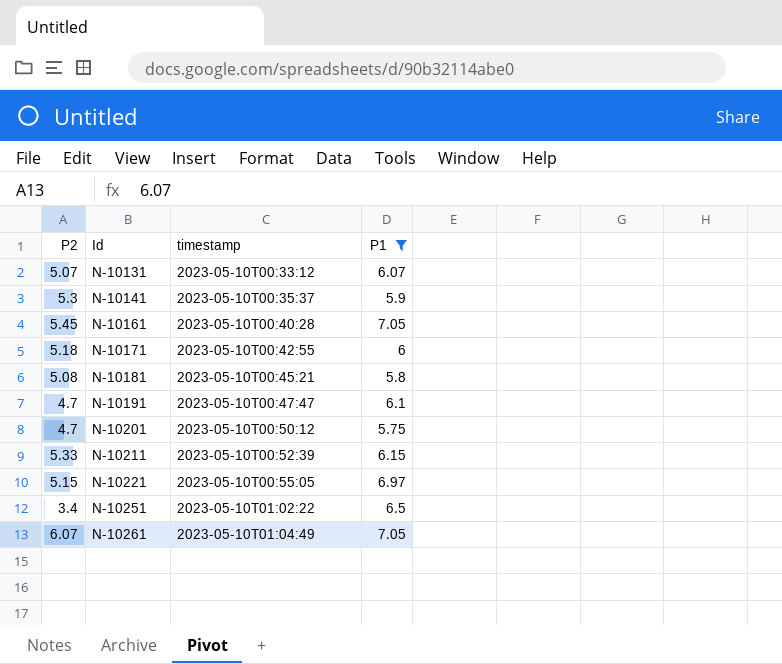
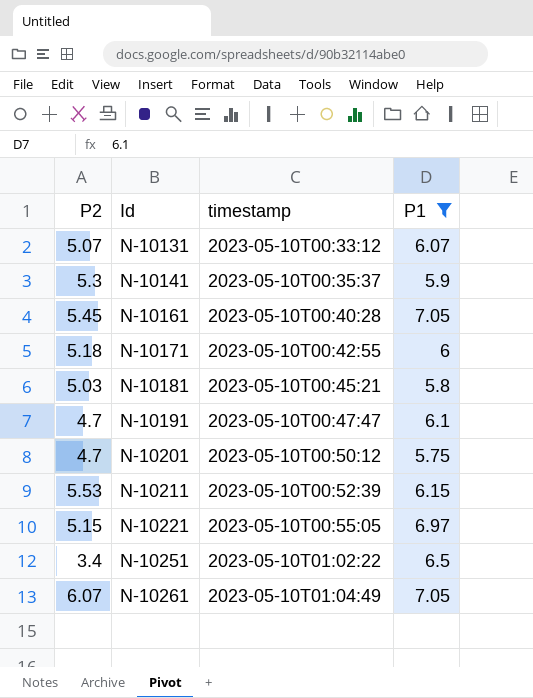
N-10181 | P2: 5.08 -> 5.03
N-10211 | P2: 5.33 -> 5.53

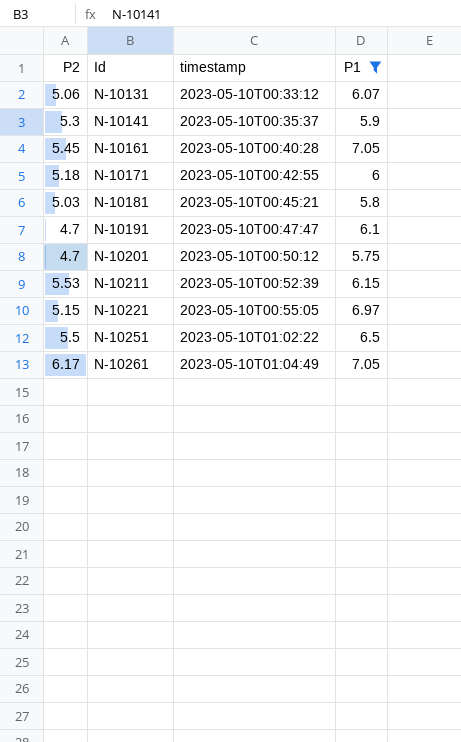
N-10131 | P2: 5.07 -> 5.06
N-10251 | P2: 3.4 -> 5.5
N-10261 | P2: 6.07 -> 6.17

